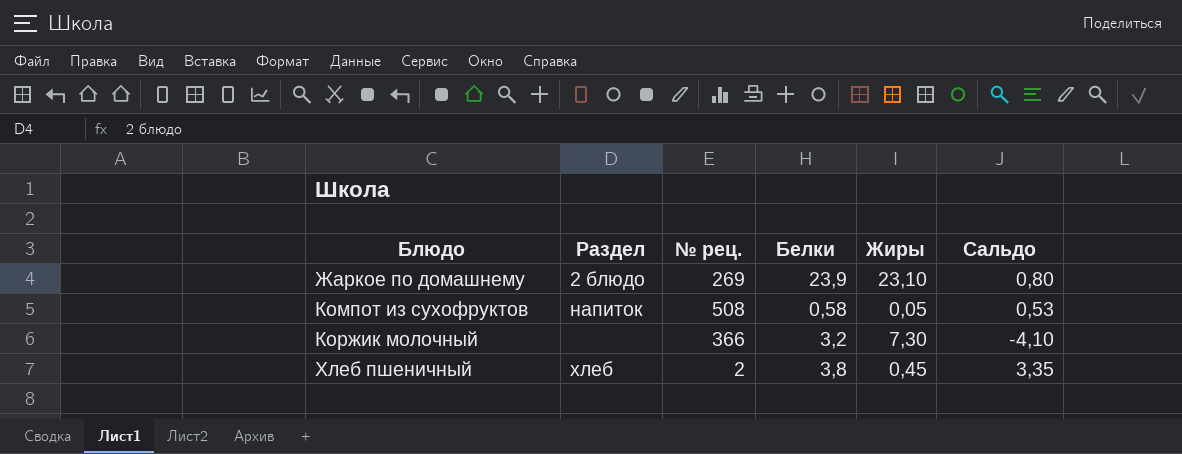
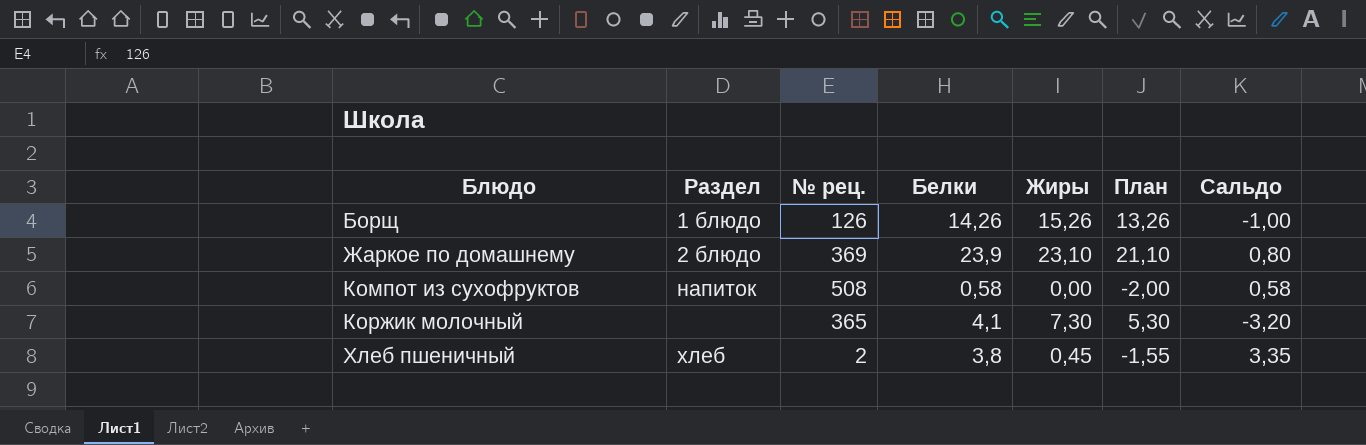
column План | formula: none -> [Жиры] - 2
row Борщ: none -> 1 блюдо | 126 | 14,26 | 15,26 | 13,26 | -1,00
Жаркое по домашнему | № рец.: 269 -> 369
Компот из сухофруктов | Жиры: 0,05 -> 0,00
Компот из сухофруктов | Сальдо: 0,53 -> 0,58
Коржик молочный | № рец.: 366 -> 365
Коржик молочный | Белки: 3,2 -> 4,1
Коржик молочный | Сальдо: -4,10 -> -3,20

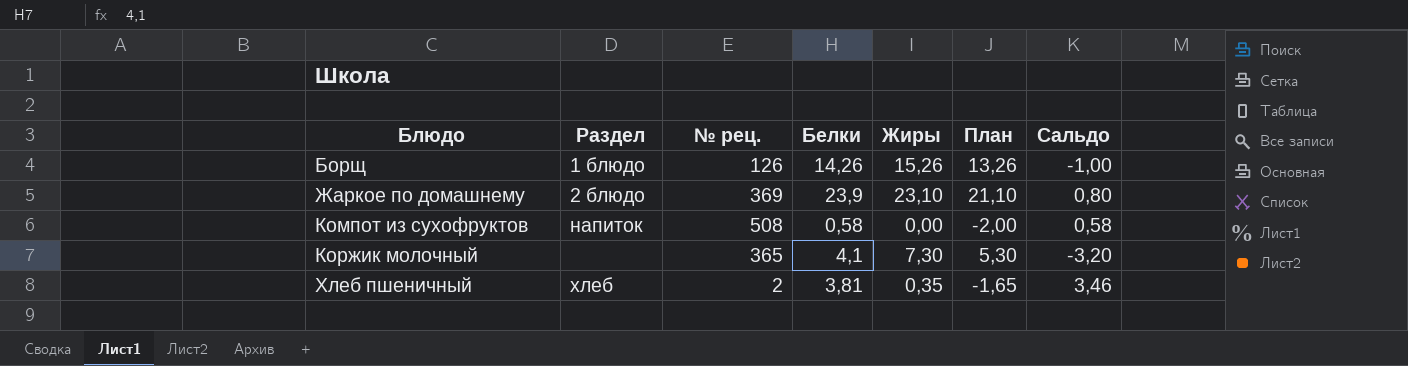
Хлеб пшеничный | Белки: 3,8 -> 3,81
Хлеб пшеничный | Жиры: 0,45 -> 0,35
Хлеб пшеничный | План: -1,55 -> -1,65
Хлеб пшеничный | Сальдо: 3,35 -> 3,46

